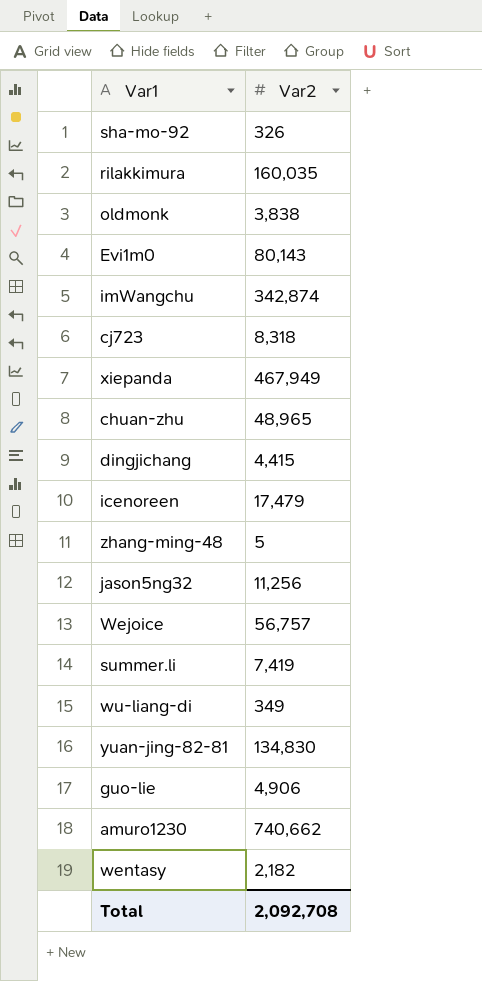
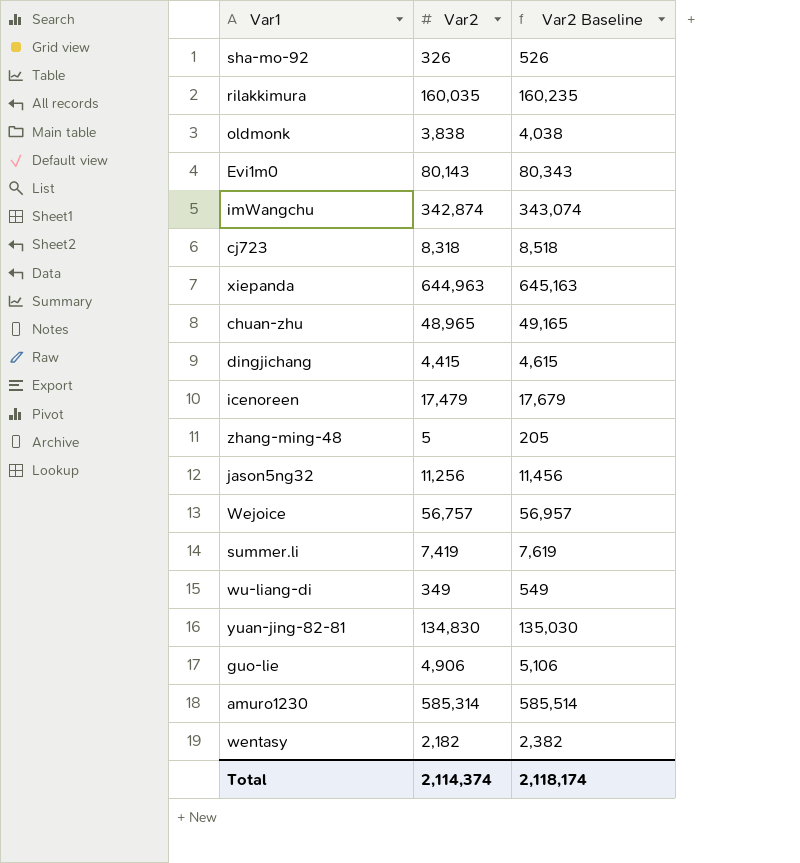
column Var2 Baseline | formula: none -> [Var2] + 200
xiepanda | Var2: 467,949 -> 644,963
amuro1230 | Var2: 740,662 -> 585,314
Total | Var2: 2,092,708 -> 2,114,374

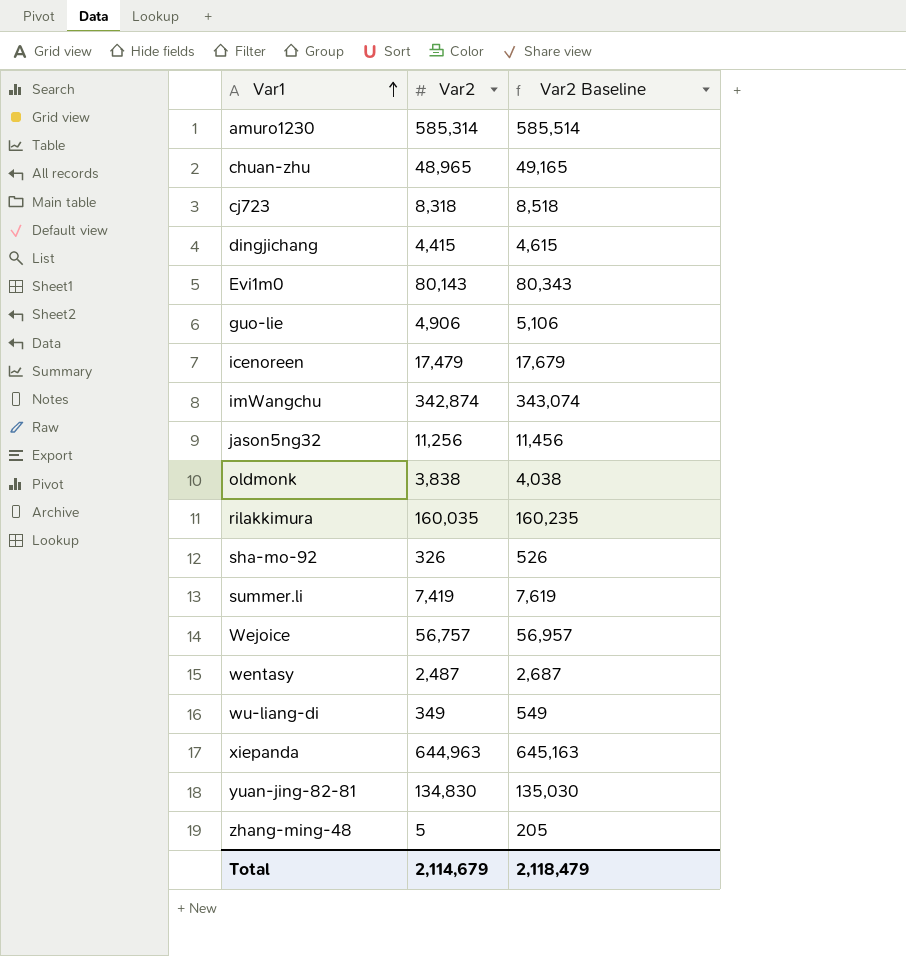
row order: none -> Var1 ascending
wentasy | Var2: 2,182 -> 2,487
wentasy | Var2 Baseline: 2,382 -> 2,687
Total | Var2: 2,114,374 -> 2,114,679
Total | Var2 Baseline: 2,118,174 -> 2,118,479

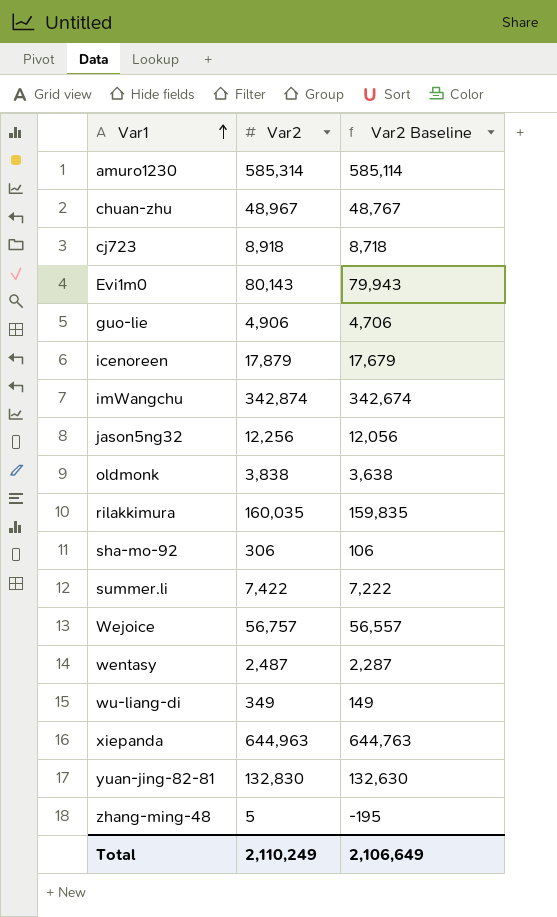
column Var2 Baseline | formula: [Var2] + 200 -> [Var2] - 200
row dingjichang: 4,415 | 4,615 -> none
chuan-zhu | Var2: 48,965 -> 48,967
cj723 | Var2: 8,318 -> 8,918
icenoreen | Var2: 17,479 -> 17,879
jason5ng32 | Var2: 11,256 -> 12,256
sha-mo-92 | Var2: 326 -> 306
summer.li | Var2: 7,419 -> 7,422
yuan-jing-82-81 | Var2: 134,830 -> 132,830
Total | Var2: 2,114,679 -> 2,110,249
Total | Var2 Baseline: 2,118,479 -> 2,106,649

